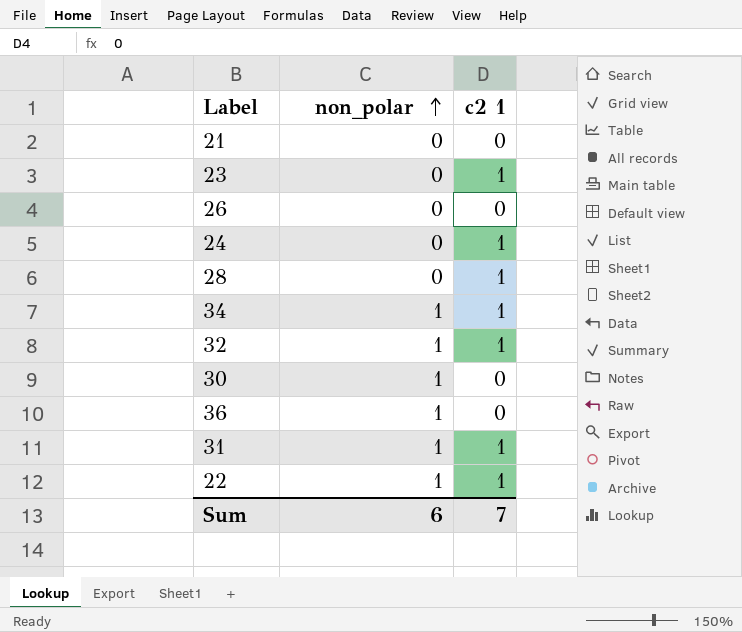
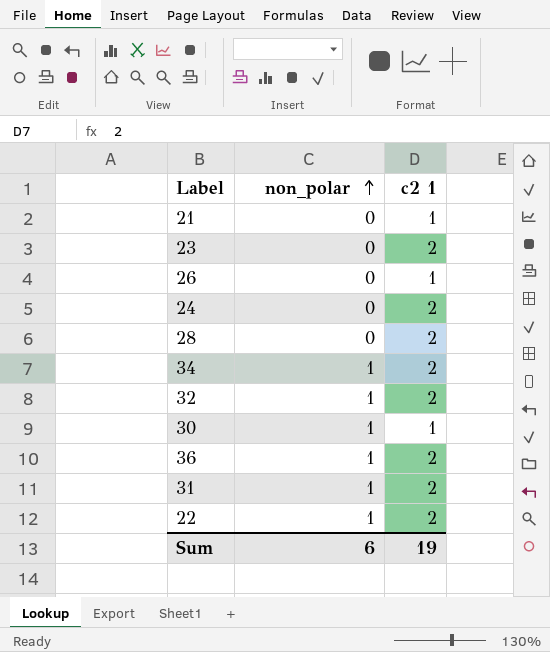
21 | c2 1: 0 -> 1
23 | c2 1: 1 -> 2
26 | c2 1: 0 -> 1
24 | c2 1: 1 -> 2
28 | c2 1: 1 -> 2
34 | c2 1: 1 -> 2
32 | c2 1: 1 -> 2
30 | c2 1: 0 -> 1
36 | c2 1: 0 -> 2
31 | c2 1: 1 -> 2
22 | c2 1: 1 -> 2
Sum | c2 1: 7 -> 19

